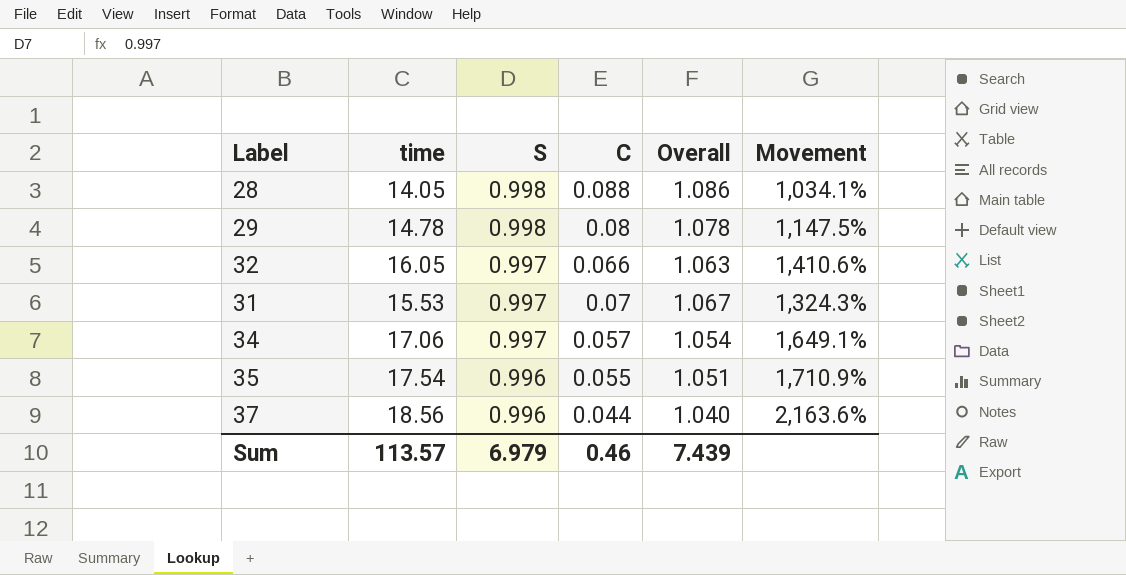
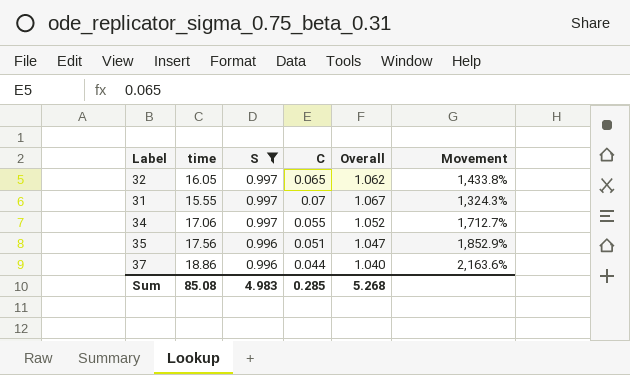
filter: none -> S != 0.998
32 | C: 0.066 -> 0.065
32 | Overall: 1.063 -> 1.062
32 | Movement: 1,410.6% -> 1,433.8%
31 | time: 15.53 -> 15.55
34 | C: 0.057 -> 0.055
34 | Overall: 1.054 -> 1.052
34 | Movement: 1,649.1% -> 1,712.7%
35 | time: 17.54 -> 17.56
35 | C: 0.055 -> 0.051
35 | Overall: 1.051 -> 1.047
35 | Movement: 1,710.9% -> 1,852.9%
37 | time: 18.56 -> 18.86
Sum | time: 113.57 -> 85.08
Sum | S: 6.979 -> 4.983
Sum | C: 0.46 -> 0.285
Sum | Overall: 7.439 -> 5.268

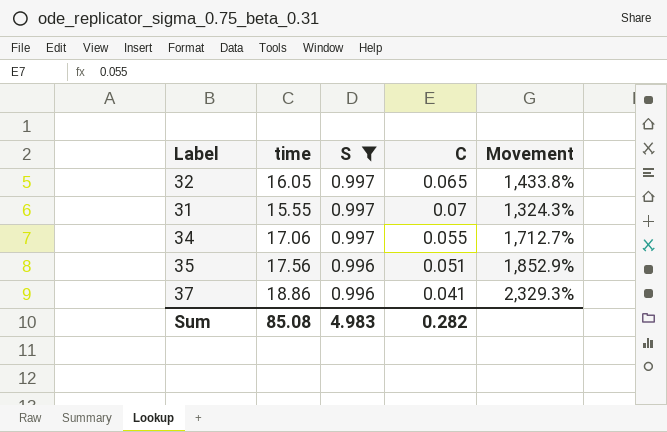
column Overall | formula: [S] + [C] -> none
37 | C: 0.044 -> 0.041
37 | Movement: 2,163.6% -> 2,329.3%
Sum | C: 0.285 -> 0.282

